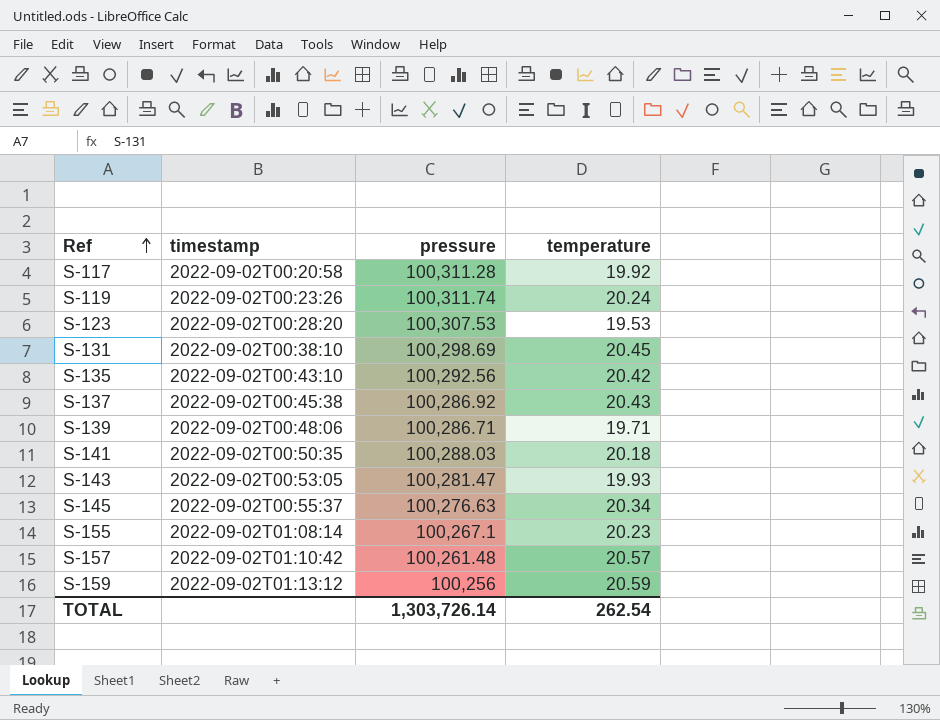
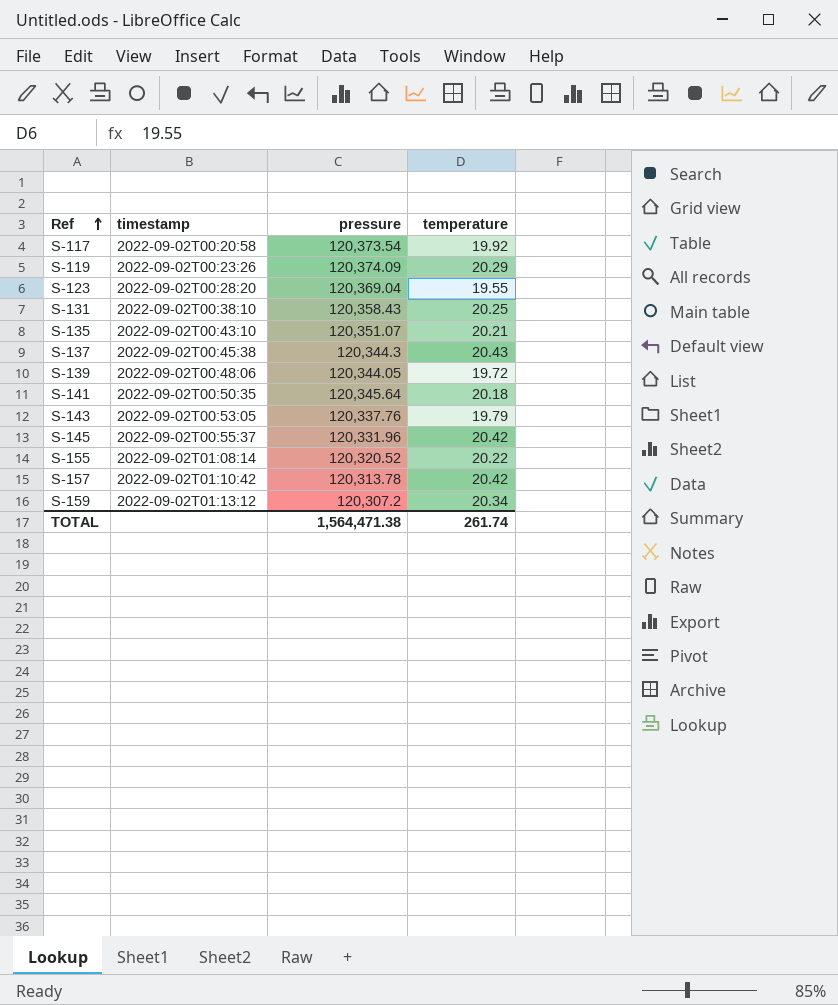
S-117 | pressure: 100,311.28 -> 120,373.54
S-119 | pressure: 100,311.74 -> 120,374.09
S-119 | temperature: 20.24 -> 20.29
S-123 | pressure: 100,307.53 -> 120,369.04
S-123 | temperature: 19.53 -> 19.55
S-131 | pressure: 100,298.69 -> 120,358.43
S-131 | temperature: 20.45 -> 20.25
S-135 | pressure: 100,292.56 -> 120,351.07
S-135 | temperature: 20.42 -> 20.21
S-137 | pressure: 100,286.92 -> 120,344.3
S-139 | pressure: 100,286.71 -> 120,344.05
S-139 | temperature: 19.71 -> 19.72
S-141 | pressure: 100,288.03 -> 120,345.64
S-143 | pressure: 100,281.47 -> 120,337.76
S-143 | temperature: 19.93 -> 19.79
S-145 | pressure: 100,276.63 -> 120,331.96
S-145 | temperature: 20.34 -> 20.42
S-155 | pressure: 100,267.1 -> 120,320.52
S-155 | temperature: 20.23 -> 20.22
S-157 | pressure: 100,261.48 -> 120,313.78
S-157 | temperature: 20.57 -> 20.42
S-159 | pressure: 100,256 -> 120,307.2
S-159 | temperature: 20.59 -> 20.34
TOTAL | pressure: 1,303,726.14 -> 1,564,471.38
TOTAL | temperature: 262.54 -> 261.74

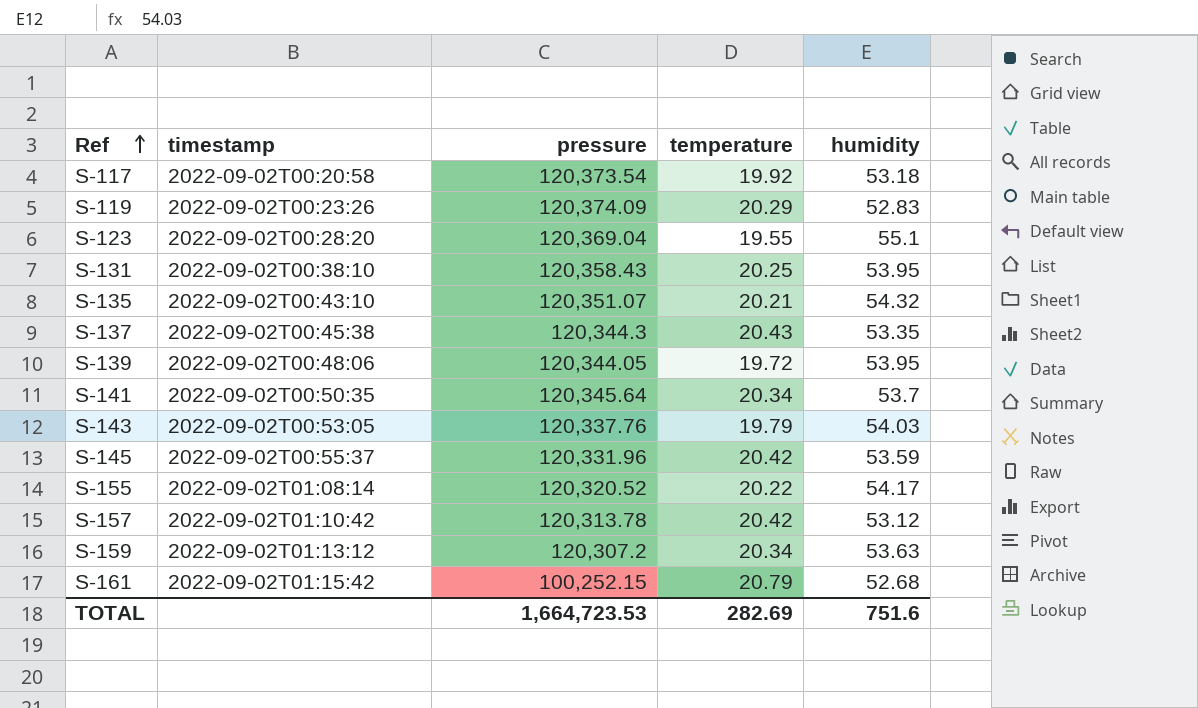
column humidity | position: none -> 5
S-141 | temperature: 20.18 -> 20.34
row S-161: none -> 2022-09-02T01:15:42 | 100,252.15 | 20.79 | 52.68
TOTAL | pressure: 1,564,471.38 -> 1,664,723.53
TOTAL | temperature: 261.74 -> 282.69

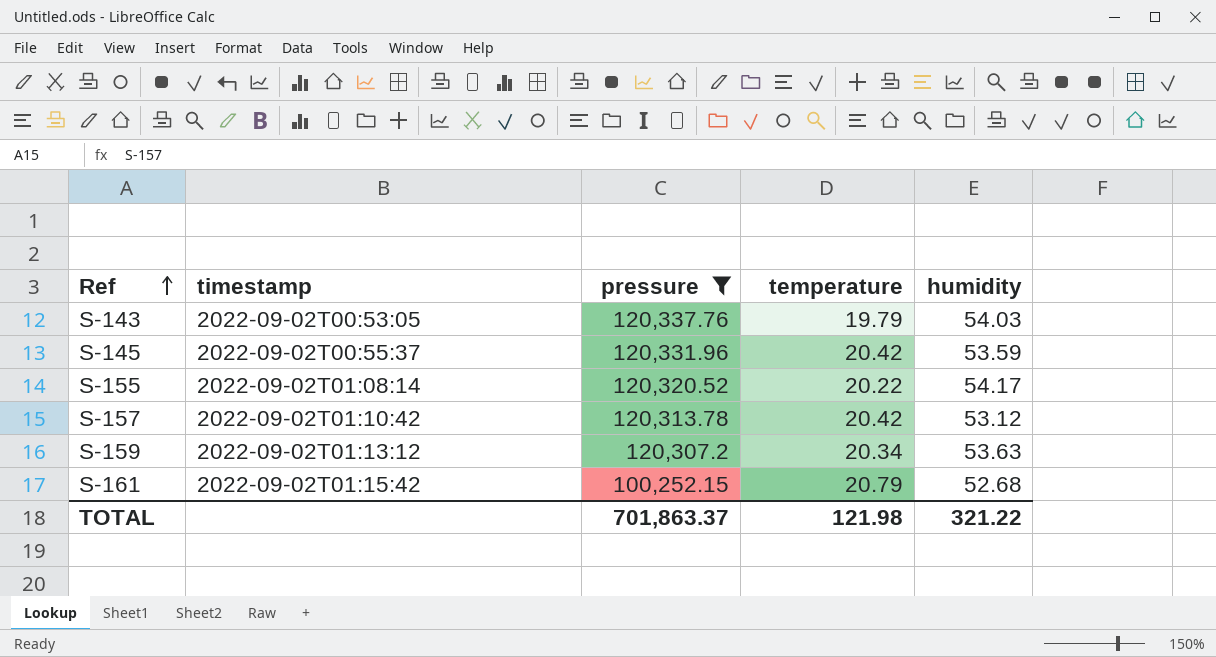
filter: none -> pressure <= 120,337.76
TOTAL | pressure: 1,664,723.53 -> 701,863.37
TOTAL | temperature: 282.69 -> 121.98
TOTAL | humidity: 751.6 -> 321.22

